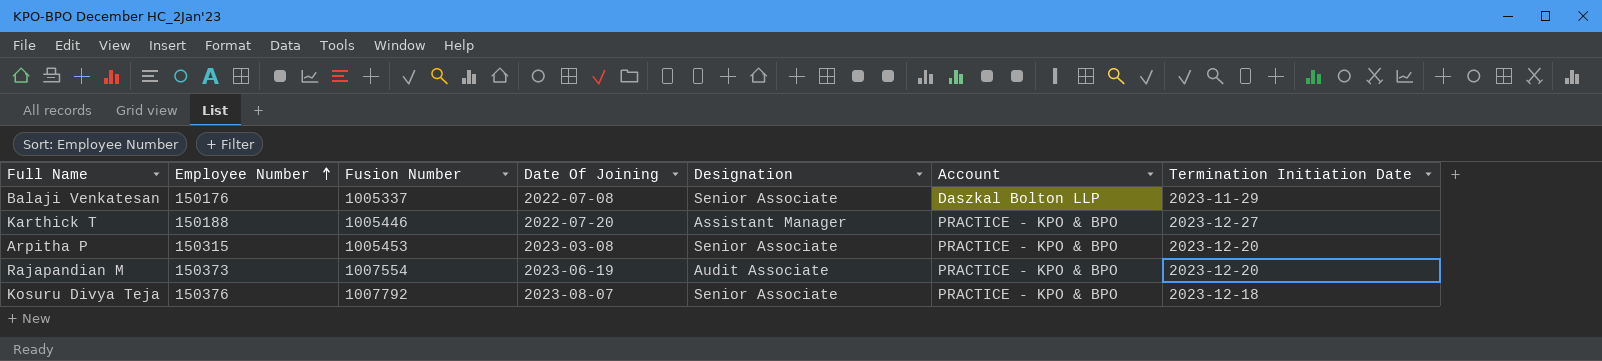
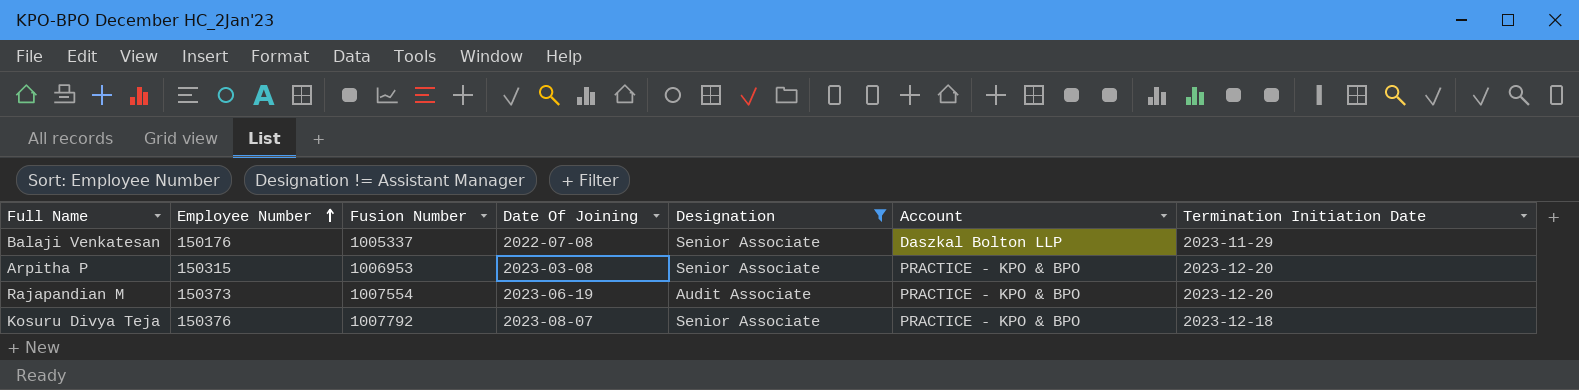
filter: none -> Designation != Assistant Manager
Arpitha P | Fusion Number: 1005453 -> 1006953

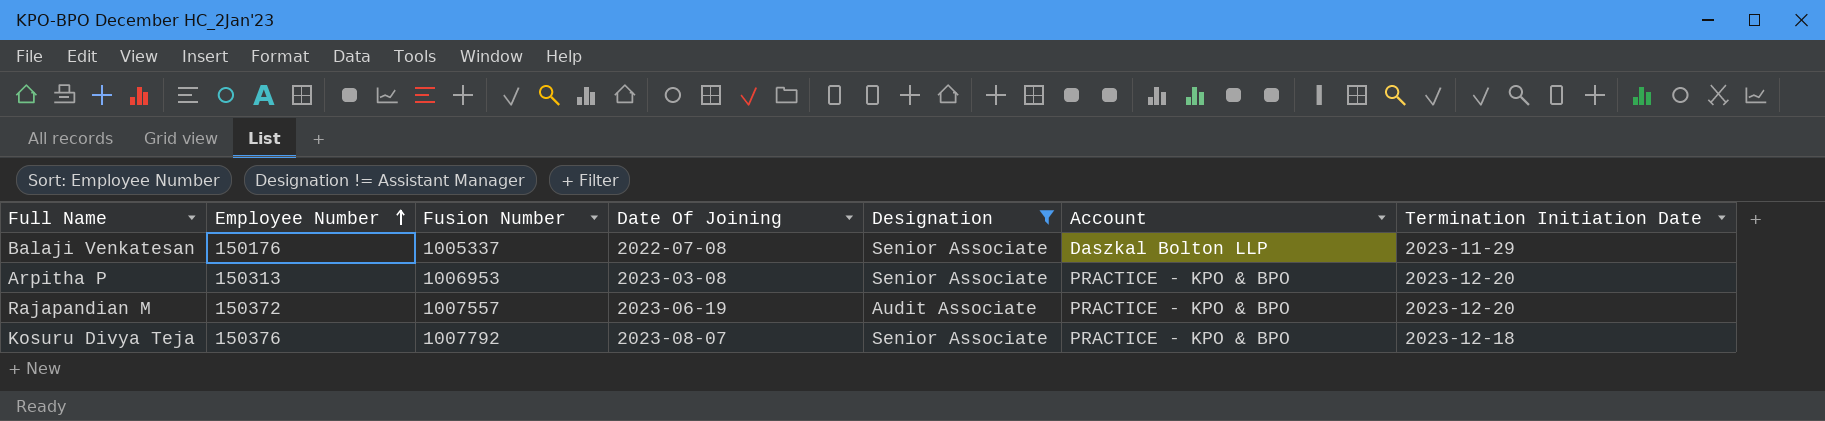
Arpitha P | Employee Number: 150315 -> 150313
Rajapandian M | Employee Number: 150373 -> 150372
Rajapandian M | Fusion Number: 1007554 -> 1007557

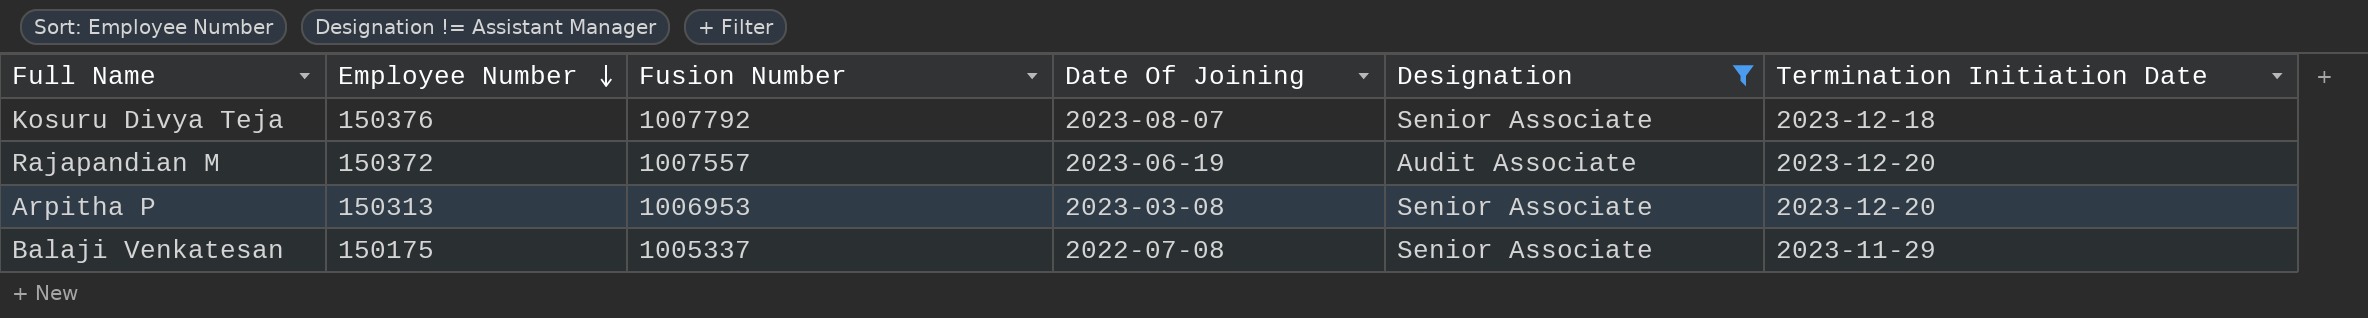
row order: Employee Number ascending -> Employee Number descending
column Account | position: 6 -> none
Balaji Venkatesan | Employee Number: 150176 -> 150175

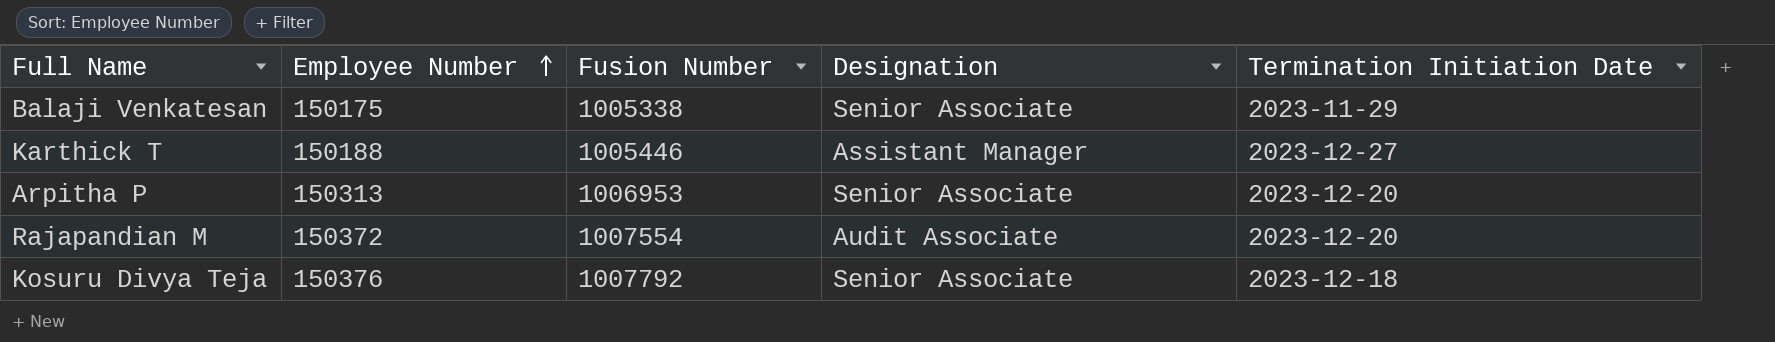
filter: Designation != Assistant Manager -> none
row order: Employee Number descending -> Employee Number ascending
column Date Of Joining | position: 4 -> none
Balaji Venkatesan | Fusion Number: 1005337 -> 1005338
Rajapandian M | Fusion Number: 1007557 -> 1007554

